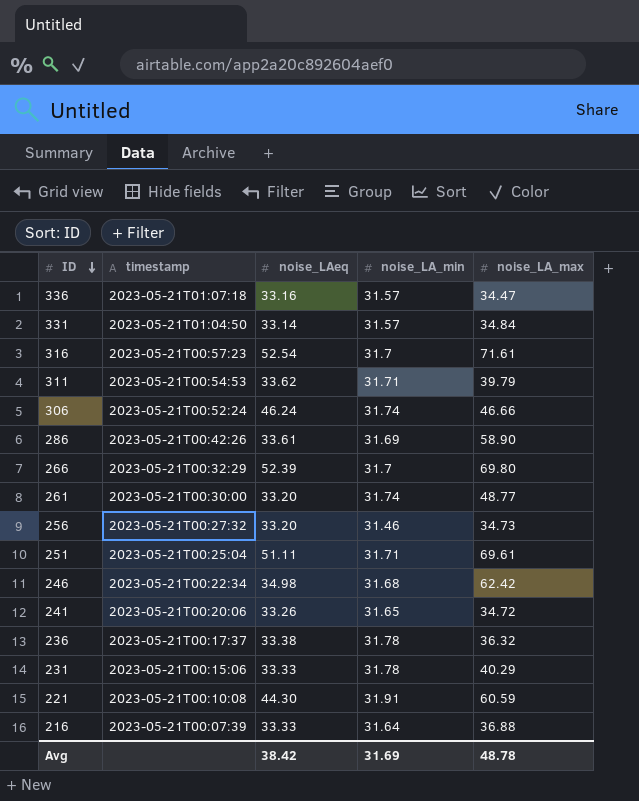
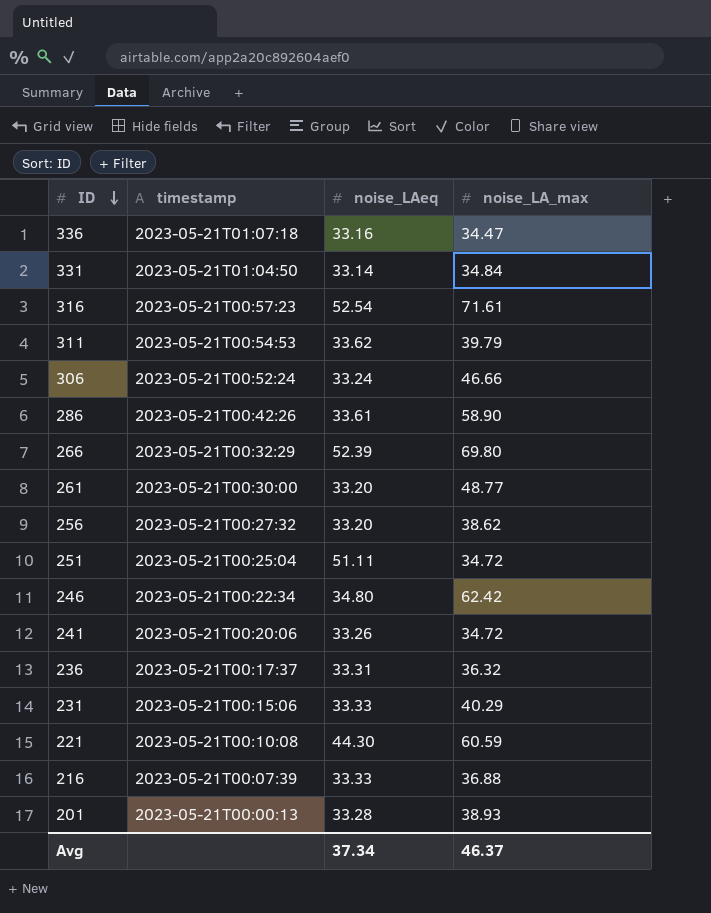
column noise_LA_min | position: 4 -> none
306 | noise_LAeq: 46.24 -> 33.24
256 | noise_LA_max: 34.73 -> 38.62
251 | noise_LA_max: 69.61 -> 34.72
246 | noise_LAeq: 34.98 -> 34.80
236 | noise_LAeq: 33.38 -> 33.31
row 201: none -> 2023-05-21T00:00:13 | 33.28 | 38.93
Avg | noise_LAeq: 38.42 -> 37.34
Avg | noise_LA_max: 48.78 -> 46.37

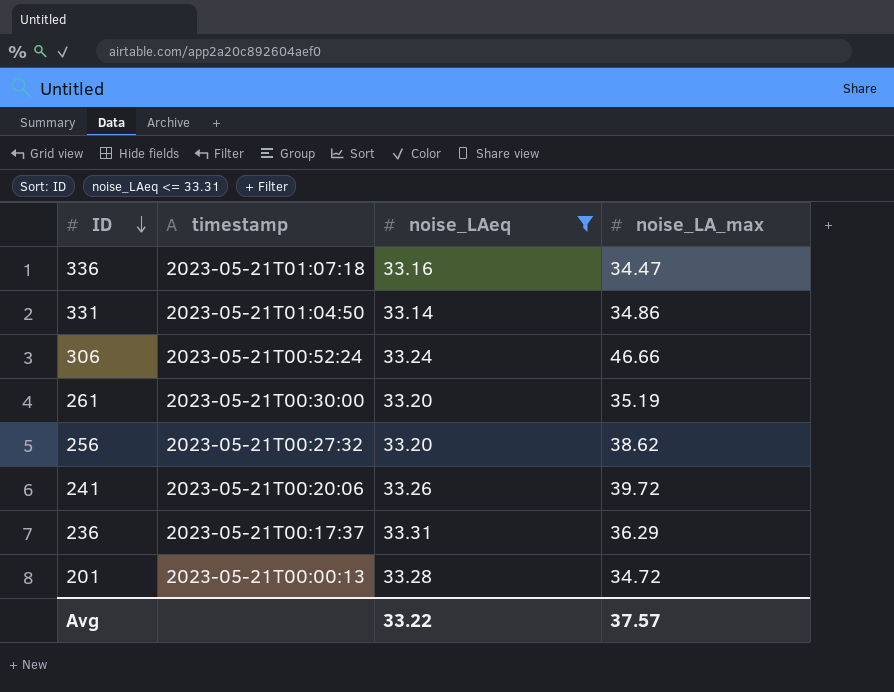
filter: none -> noise_LAeq <= 33.31
331 | noise_LA_max: 34.84 -> 34.86
261 | noise_LA_max: 48.77 -> 35.19
241 | noise_LA_max: 34.72 -> 39.72
236 | noise_LA_max: 36.32 -> 36.29
201 | noise_LA_max: 38.93 -> 34.72
Avg | noise_LAeq: 37.34 -> 33.22
Avg | noise_LA_max: 46.37 -> 37.57

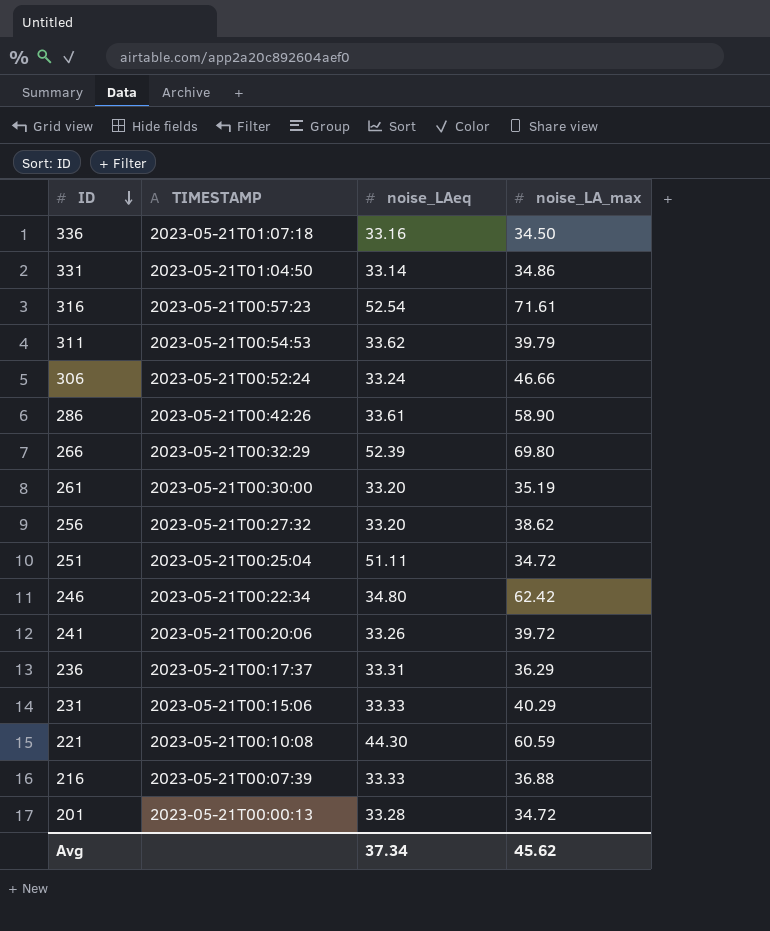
filter: noise_LAeq <= 33.31 -> none
column name: timestamp -> TIMESTAMP
336 | noise_LA_max: 34.47 -> 34.50
Avg | noise_LAeq: 33.22 -> 37.34
Avg | noise_LA_max: 37.57 -> 45.62

